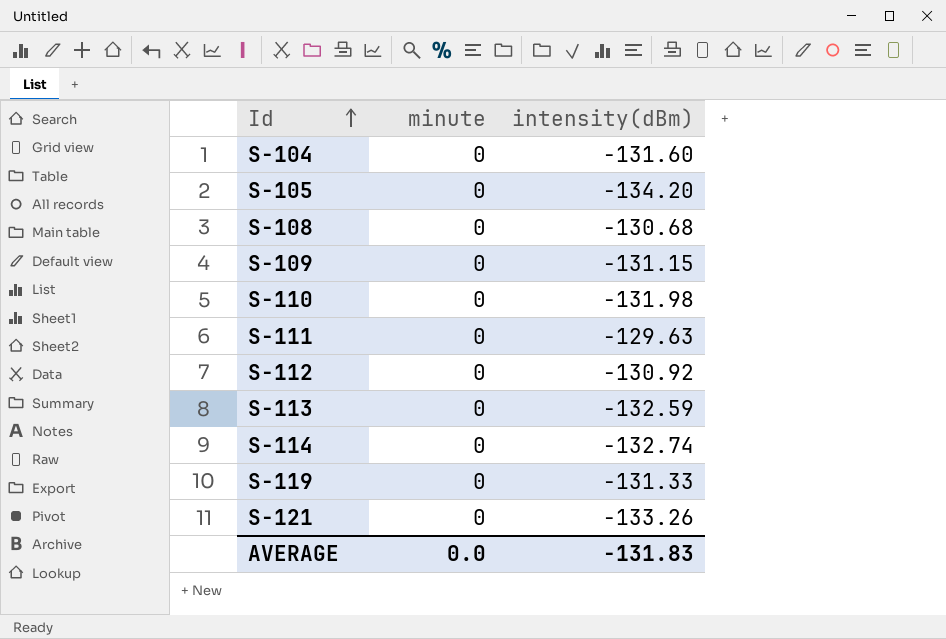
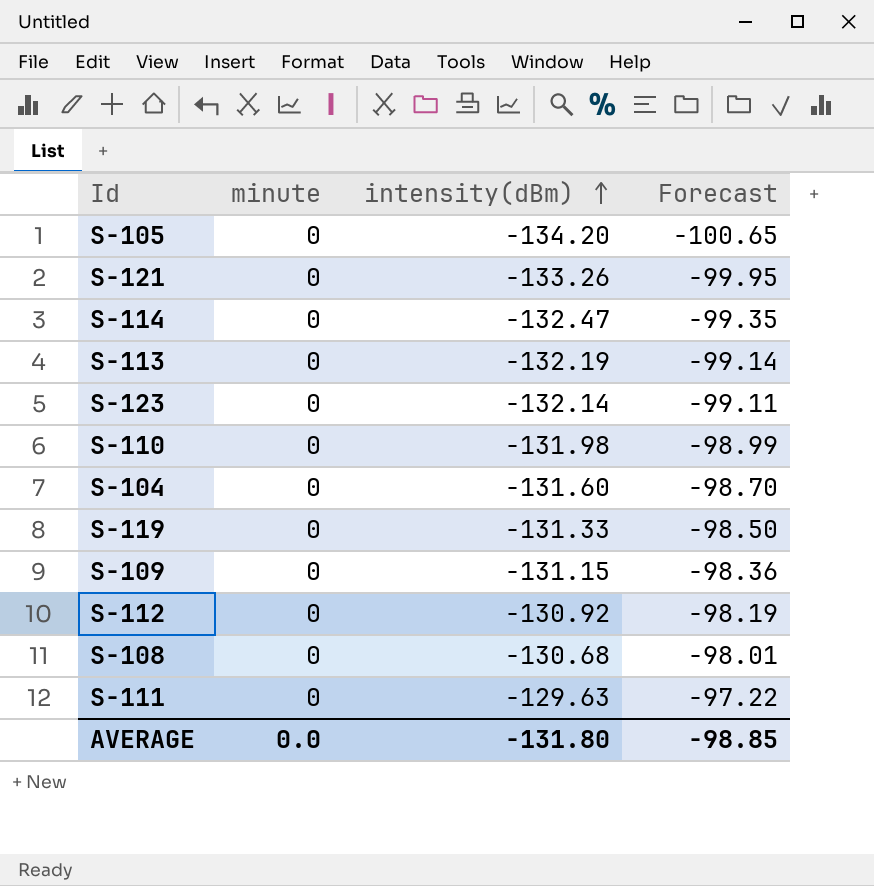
row order: Id ascending -> intensity(dBm) ascending
column Forecast | formula: none -> [intensity(dBm)] * 0.75
S-114 | intensity(dBm): -132.74 -> -132.47
S-113 | intensity(dBm): -132.59 -> -132.19
row S-123: none -> 0 | -132.14 | -99.11
AVERAGE | intensity(dBm): -131.83 -> -131.80

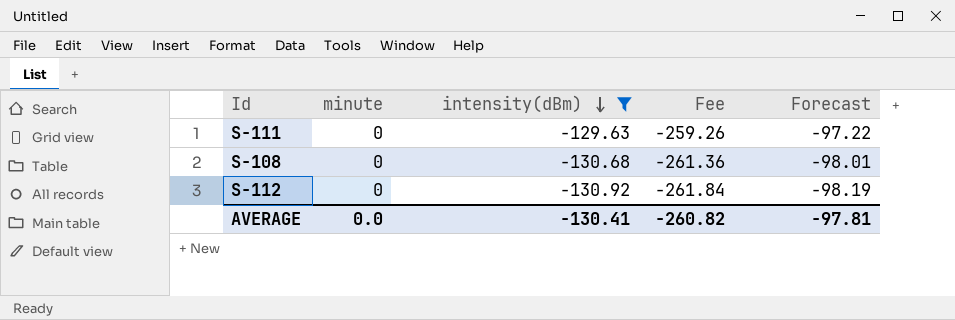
filter: none -> intensity(dBm) >= -130.92
row order: intensity(dBm) ascending -> intensity(dBm) descending
column Fee | formula: none -> [intensity(dBm)] * 2
AVERAGE | intensity(dBm): -131.80 -> -130.41
AVERAGE | Forecast: -98.85 -> -97.81

